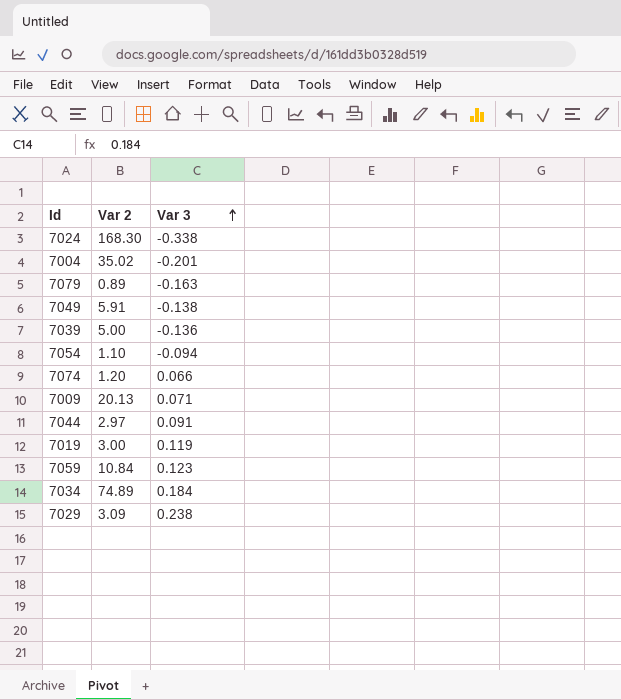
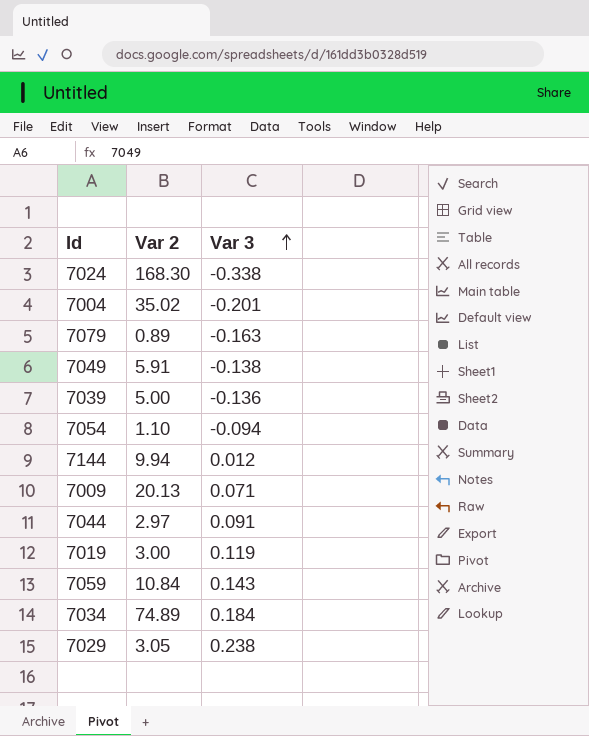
row 7074: 1.20 | 0.066 -> none
row 7144: none -> 9.94 | 0.012
7059 | Var 3: 0.123 -> 0.143
7029 | Var 2: 3.09 -> 3.05

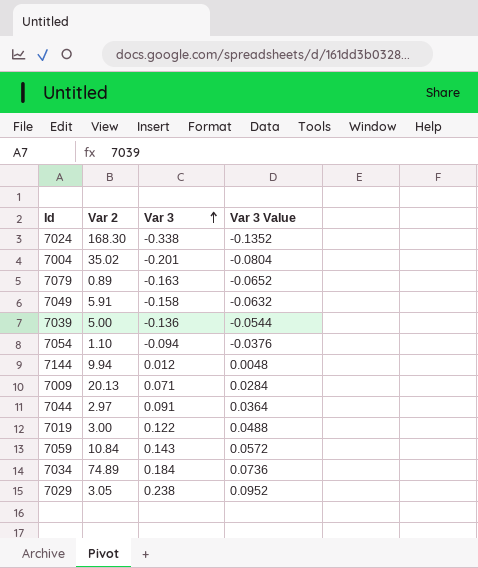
column Var 3 Value | formula: none -> [Var 3] * 0.4
7049 | Var 3: -0.138 -> -0.158
7019 | Var 3: 0.119 -> 0.122

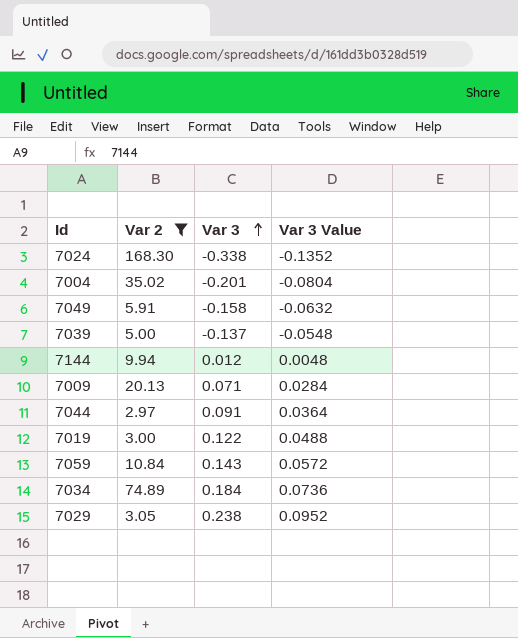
filter: none -> Var 2 >= 2.97
7039 | Var 3: -0.136 -> -0.137
7039 | Var 3 Value: -0.0544 -> -0.0548

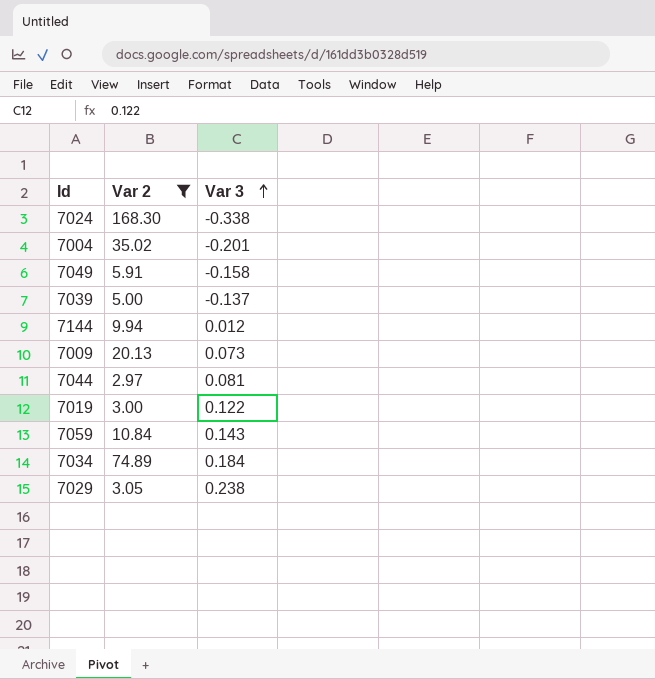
column Var 3 Value | formula: [Var 3] * 0.4 -> none
7009 | Var 3: 0.071 -> 0.073
7044 | Var 3: 0.091 -> 0.081

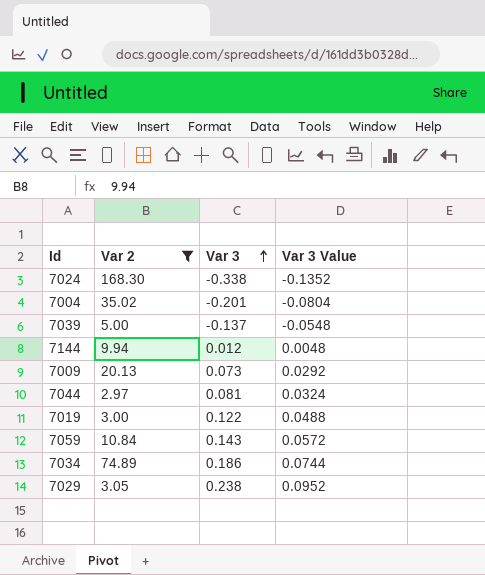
column Var 3 Value | formula: none -> [Var 3] * 0.4
row 7049: 5.91 | -0.158 -> none
7034 | Var 3: 0.184 -> 0.186

